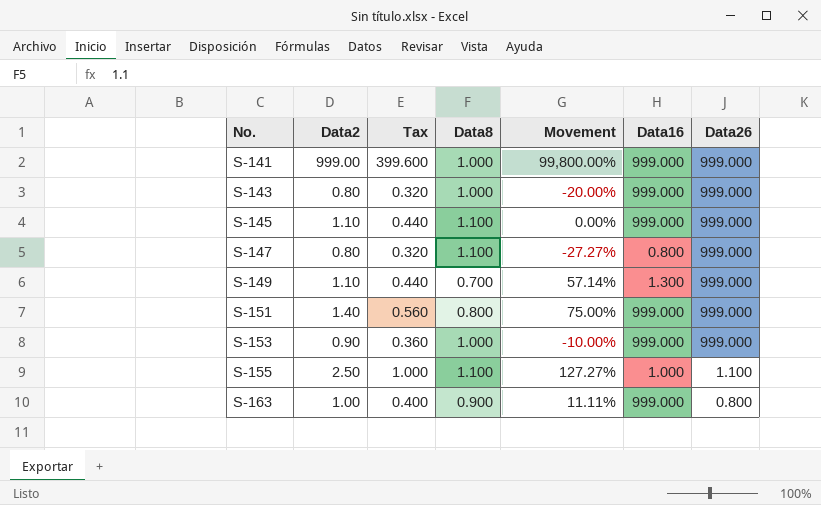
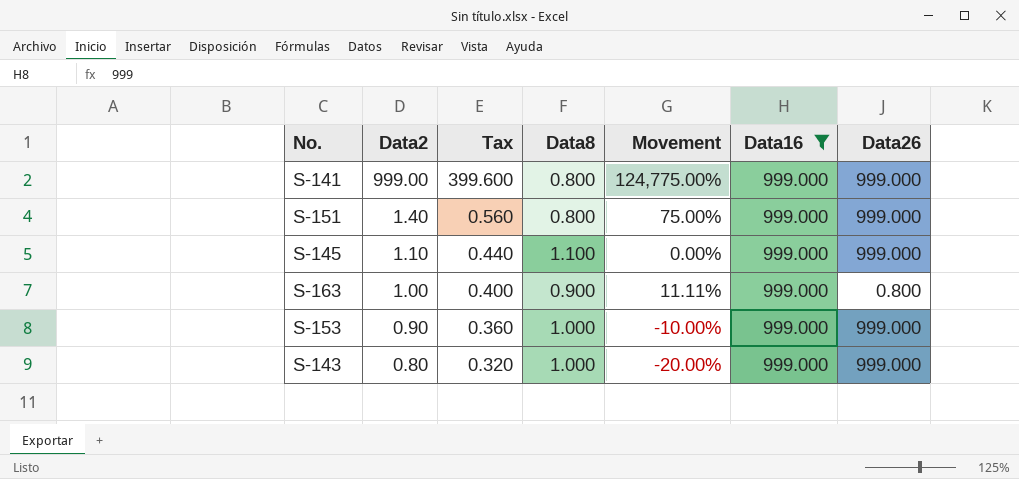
filter: none -> Data16 = 999.000
row order: No. ascending -> Data2 descending
S-141 | Data8: 1.000 -> 0.800
S-141 | Movement: 99,800.00% -> 124,775.00%

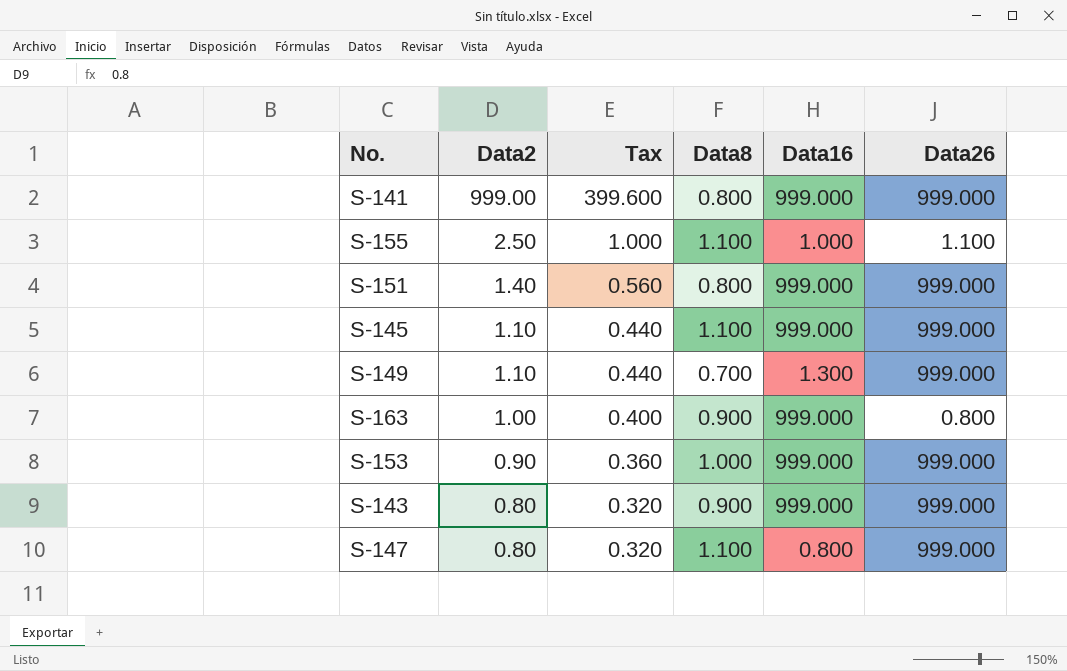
filter: Data16 = 999.000 -> none
column Movement | formula: ([Data2] - [Data8]) / [Data8] -> none
S-143 | Data8: 1.000 -> 0.900

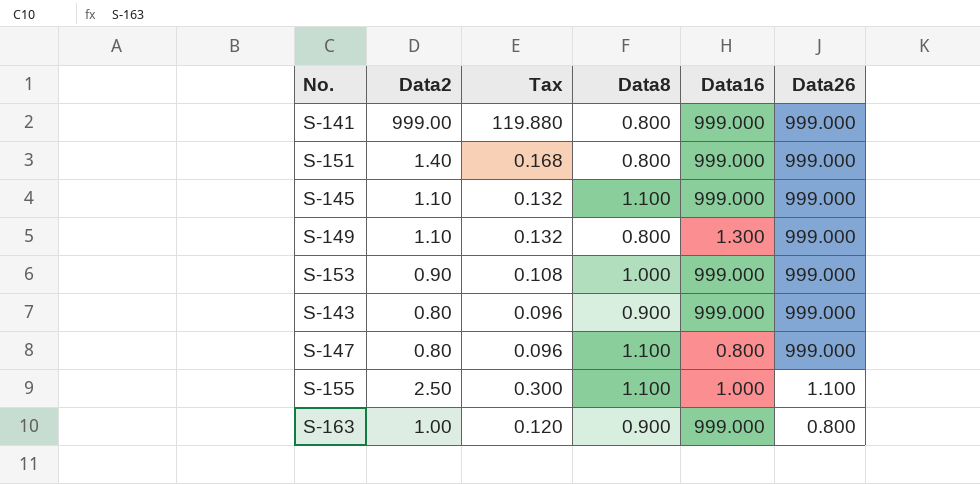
row order: Data2 descending -> Data26 descending
column Tax | formula: [Data2] * 0.4 -> [Data2] * 0.12
S-149 | Data8: 0.700 -> 0.800

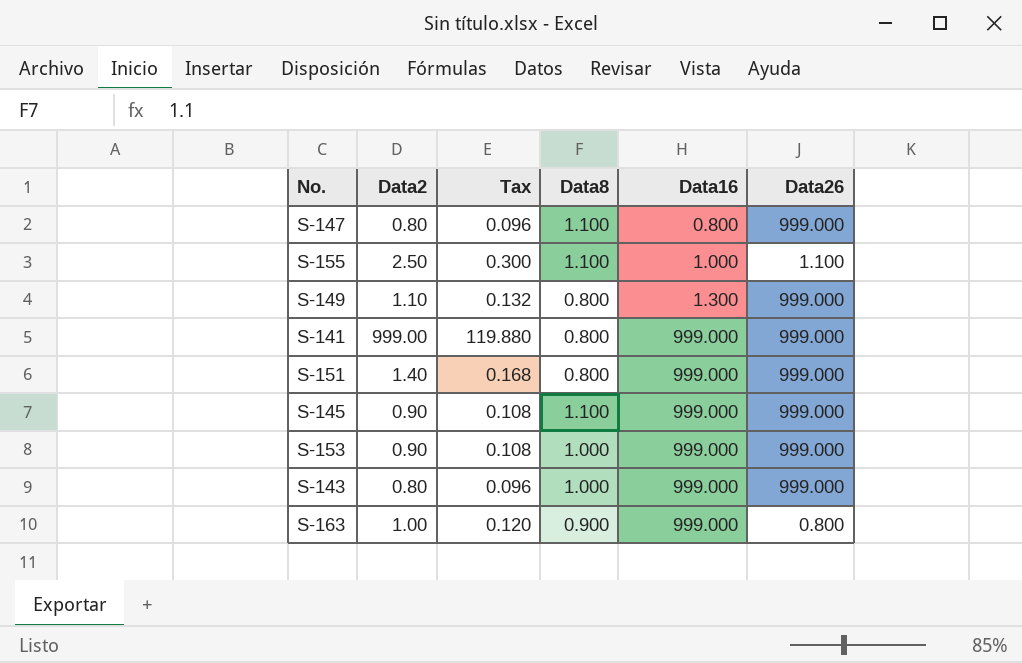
row order: Data26 descending -> Data16 ascending
S-145 | Data2: 1.10 -> 0.90
S-145 | Tax: 0.132 -> 0.108
S-143 | Data8: 0.900 -> 1.000

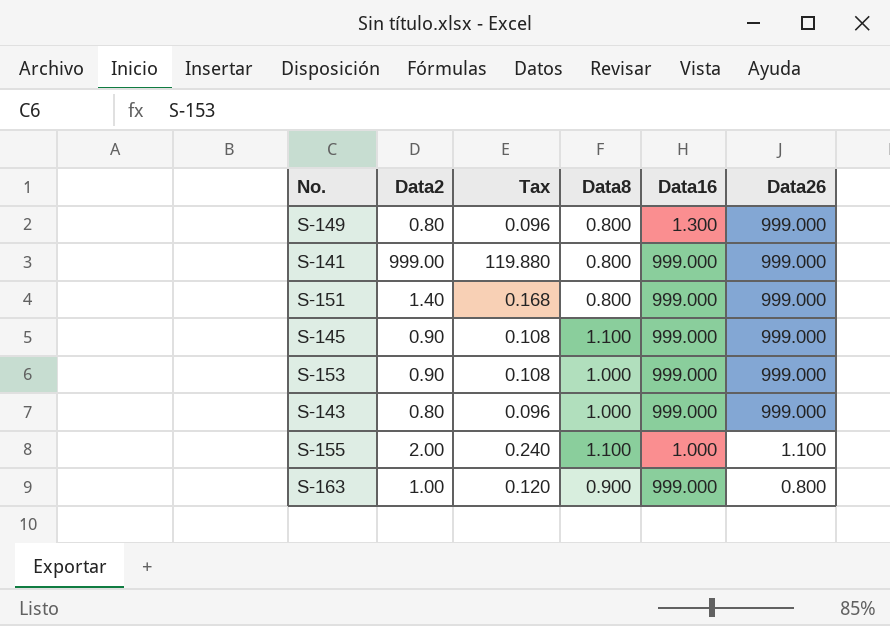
row order: Data16 ascending -> Data26 descending
row S-147: 0.80 | 0.096 | 1.100 | 0.800 | 999.000 -> none
S-149 | Data2: 1.10 -> 0.80
S-149 | Tax: 0.132 -> 0.096
S-155 | Data2: 2.50 -> 2.00
S-155 | Tax: 0.300 -> 0.240

